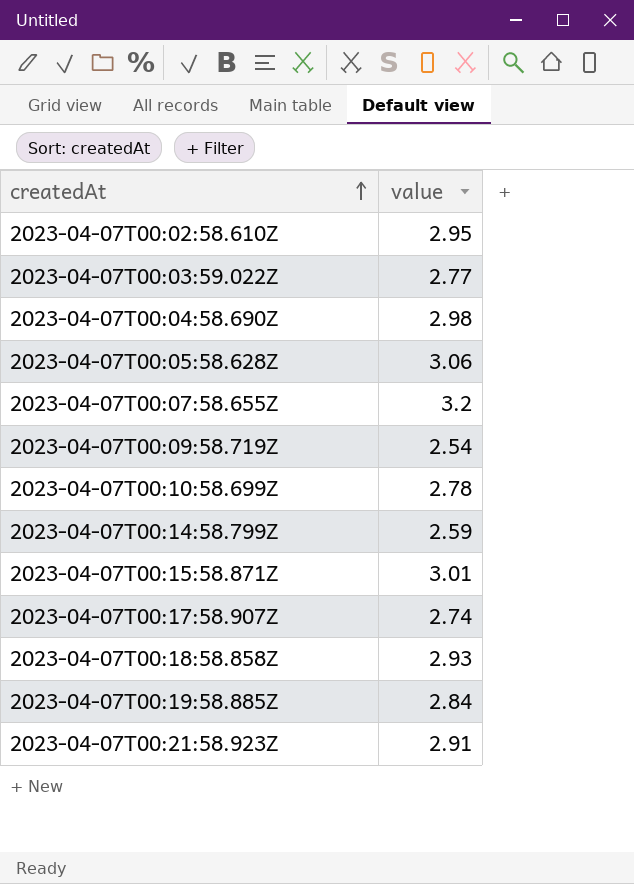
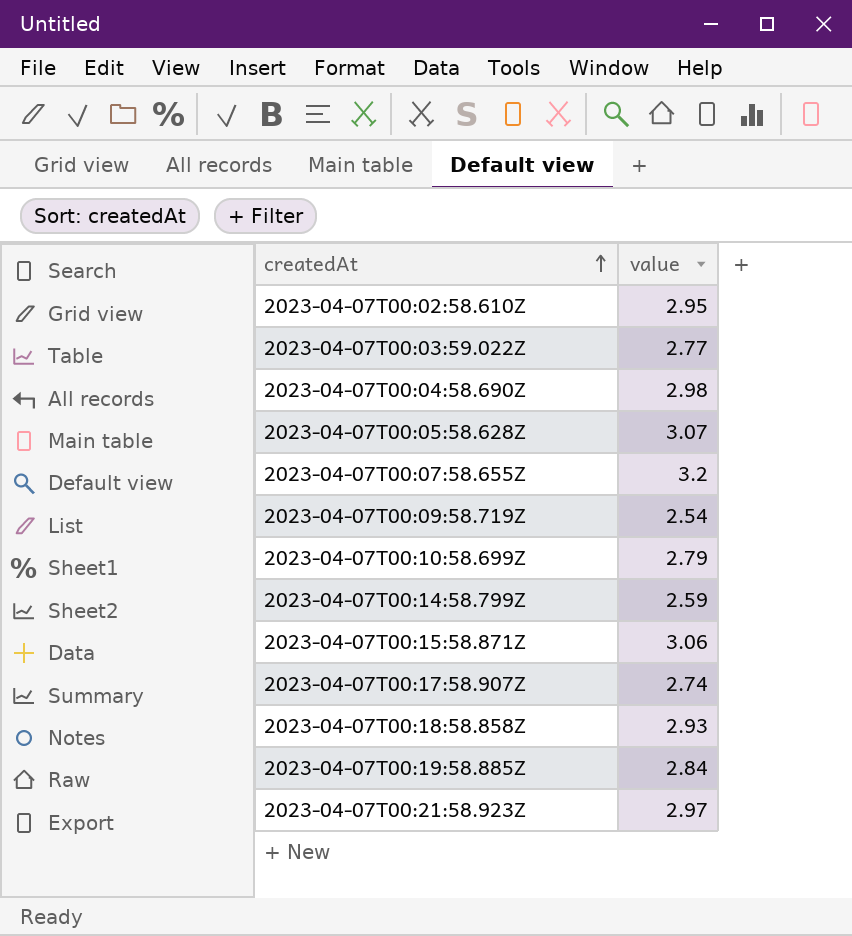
2023-04-07T00:05:58.628Z | value: 3.06 -> 3.07
2023-04-07T00:10:58.699Z | value: 2.78 -> 2.79
2023-04-07T00:15:58.871Z | value: 3.01 -> 3.06
2023-04-07T00:21:58.923Z | value: 2.91 -> 2.97

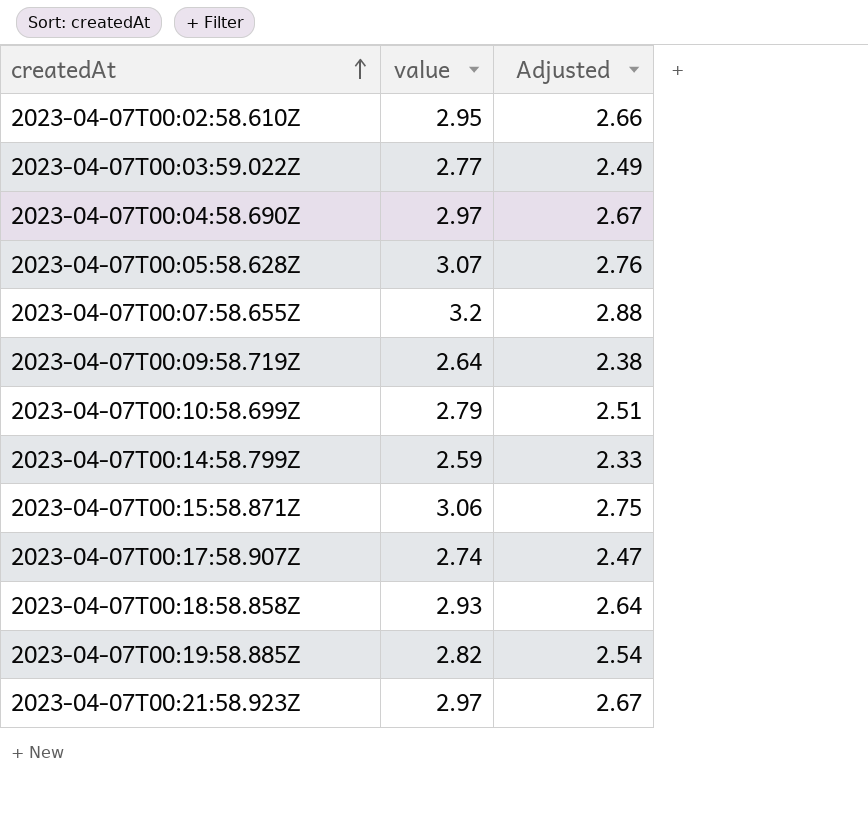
column Adjusted | formula: none -> [value] * 0.9
2023-04-07T00:04:58.690Z | value: 2.98 -> 2.97
2023-04-07T00:09:58.719Z | value: 2.54 -> 2.64
2023-04-07T00:19:58.885Z | value: 2.84 -> 2.82

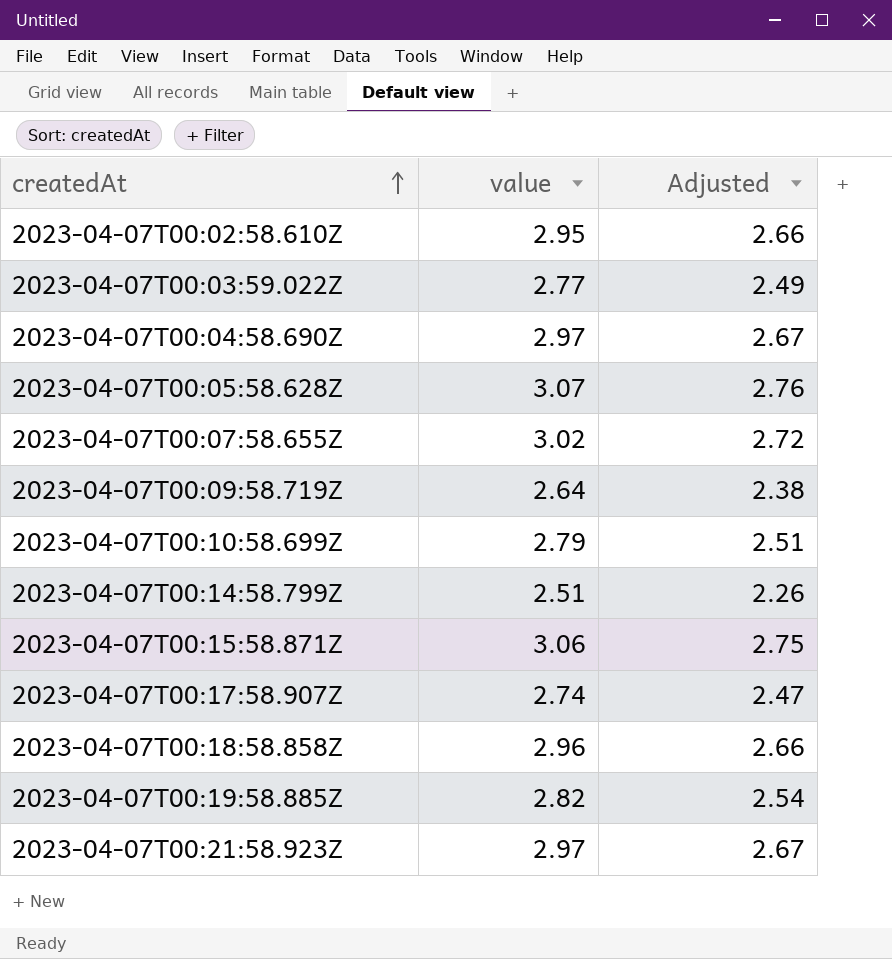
2023-04-07T00:07:58.655Z | value: 3.2 -> 3.02
2023-04-07T00:07:58.655Z | Adjusted: 2.88 -> 2.72
2023-04-07T00:14:58.799Z | value: 2.59 -> 2.51
2023-04-07T00:14:58.799Z | Adjusted: 2.33 -> 2.26
2023-04-07T00:18:58.858Z | value: 2.93 -> 2.96
2023-04-07T00:18:58.858Z | Adjusted: 2.64 -> 2.66

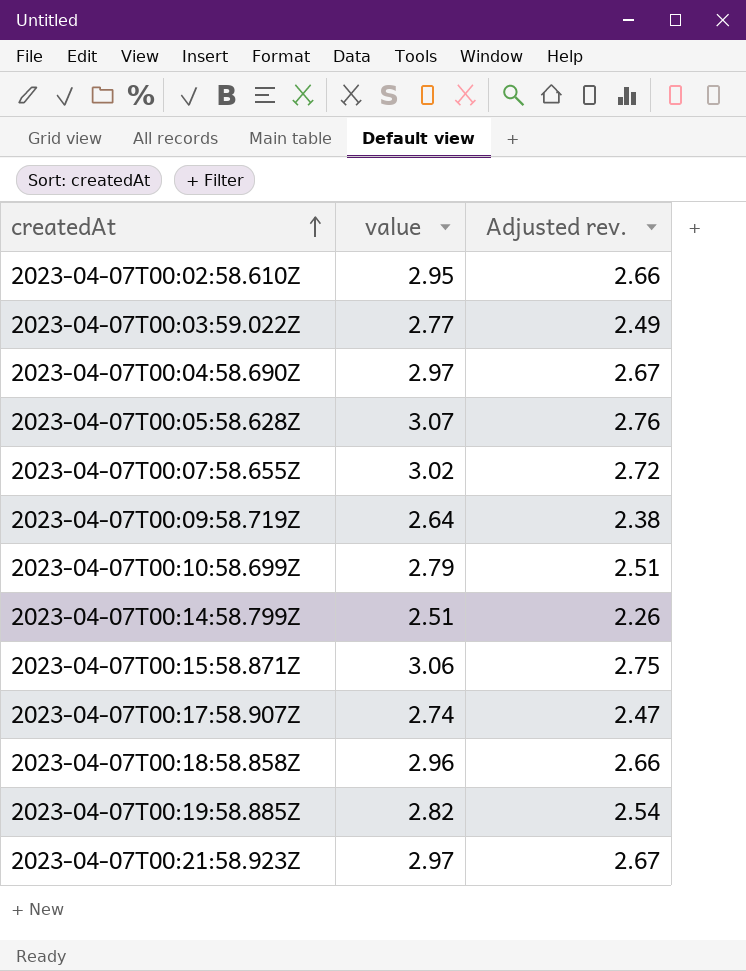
column name: Adjusted -> Adjusted rev.

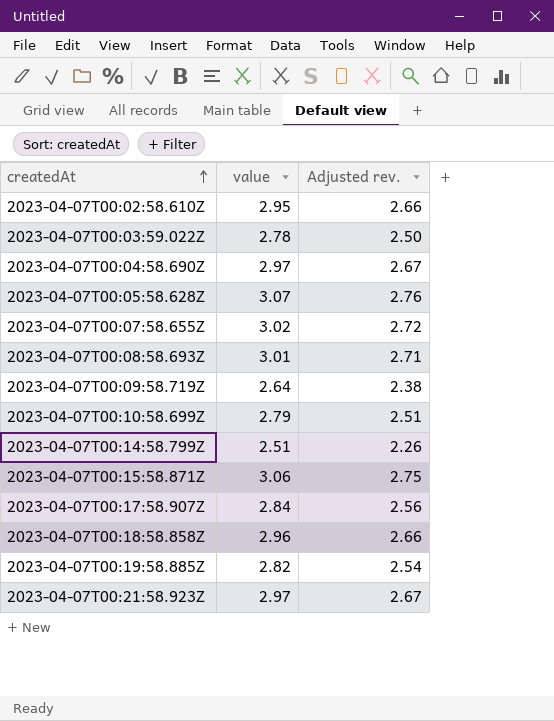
2023-04-07T00:03:59.022Z | value: 2.77 -> 2.78
2023-04-07T00:03:59.022Z | Adjusted rev.: 2.49 -> 2.50
row 2023-04-07T00:08:58.693Z: none -> 3.01 | 2.71
2023-04-07T00:17:58.907Z | value: 2.74 -> 2.84
2023-04-07T00:17:58.907Z | Adjusted rev.: 2.47 -> 2.56

